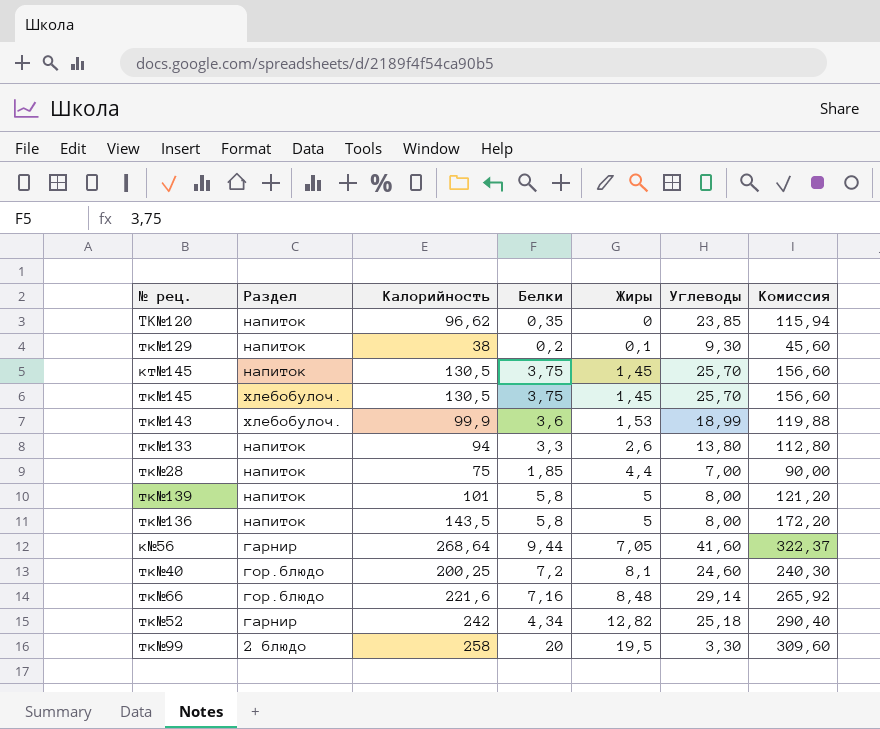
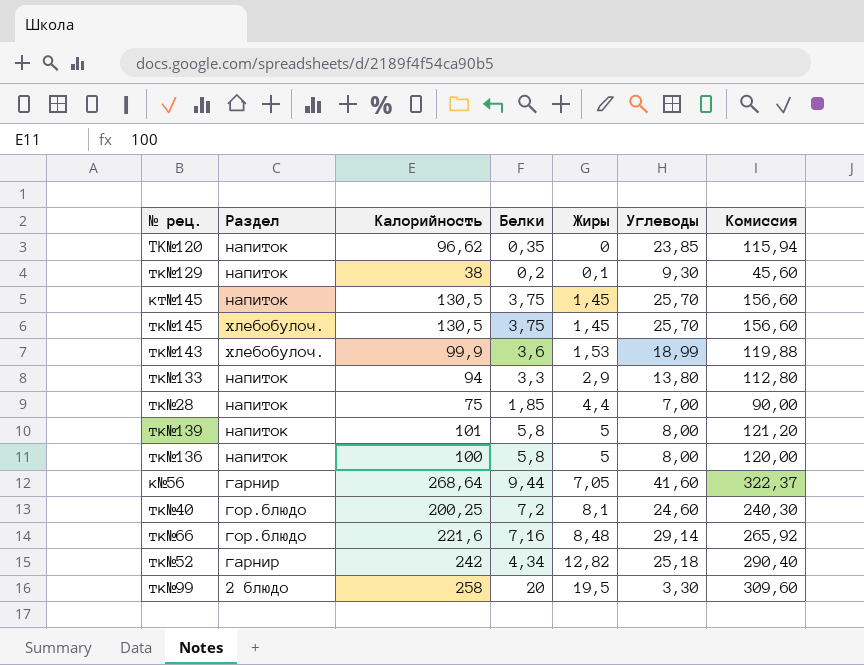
тк№133 | Жиры: 2,6 -> 2,9
тк№136 | Калорийность: 143,5 -> 100
тк№136 | Комиссия: 172,20 -> 120,00

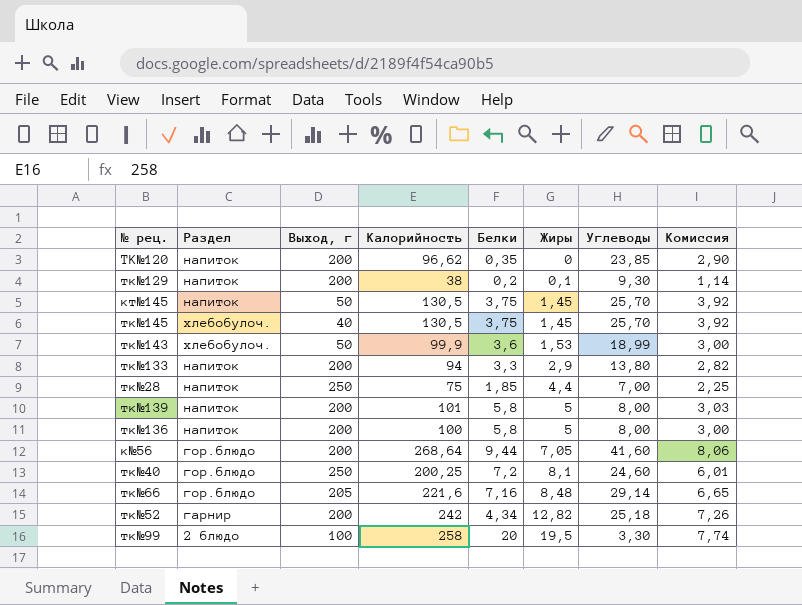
column Выход, г | position: none -> 3
column Комиссия | formula: [Калорийность] * 1,2 -> [Калорийность] * 0,03
к№56 | Раздел: гарнир -> гор.блюдо

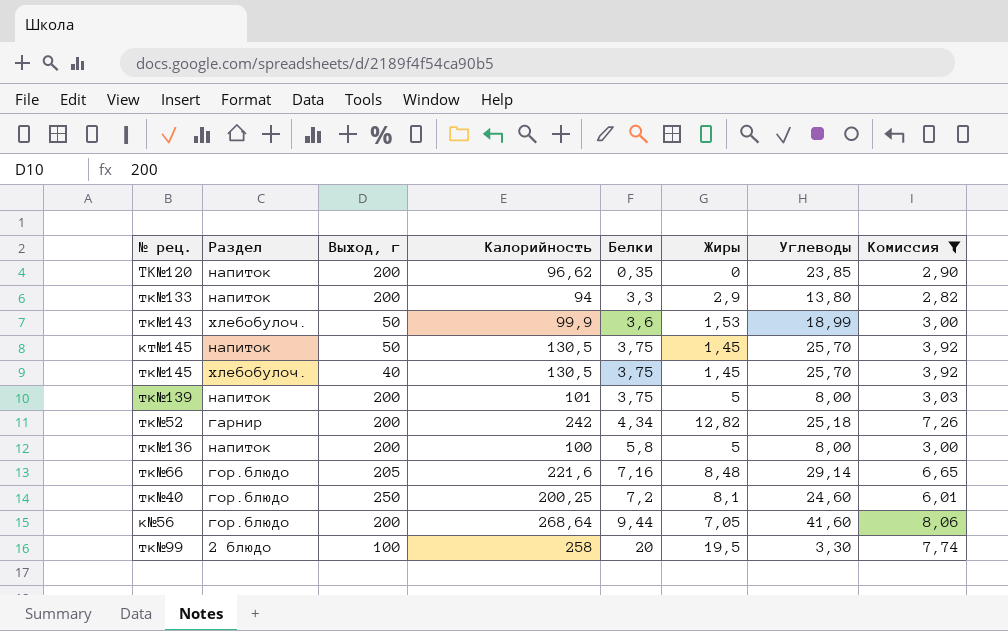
filter: none -> Комиссия >= 2,82
row order: Жиры ascending -> Белки ascending
тк№139 | Белки: 5,8 -> 3,75

